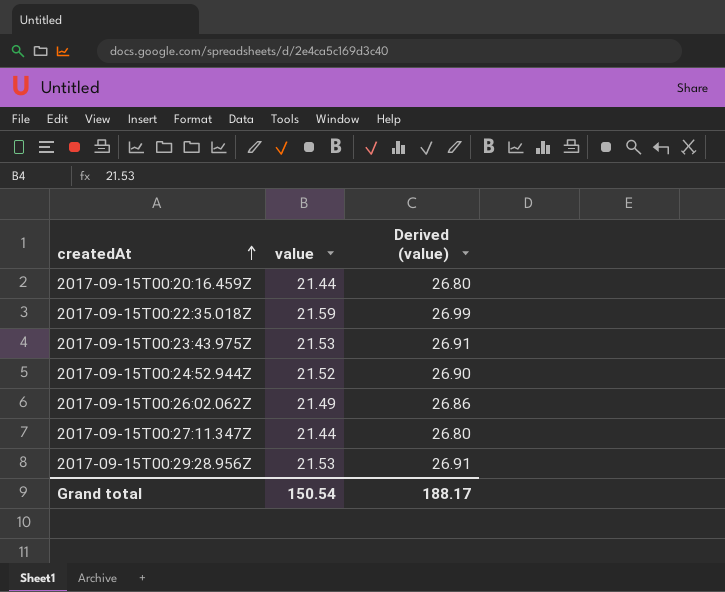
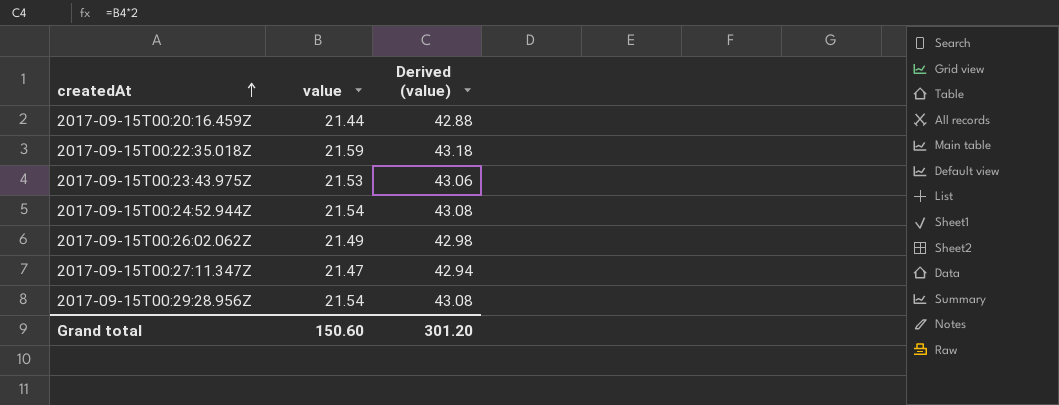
column Derived (value) | formula: [value] * 1.25 -> [value] * 2
2017-09-15T00:24:52.944Z | value: 21.52 -> 21.54
2017-09-15T00:27:11.347Z | value: 21.44 -> 21.47
2017-09-15T00:29:28.956Z | value: 21.53 -> 21.54
Grand total | value: 150.54 -> 150.60
Grand total | Derived (value): 188.17 -> 301.20

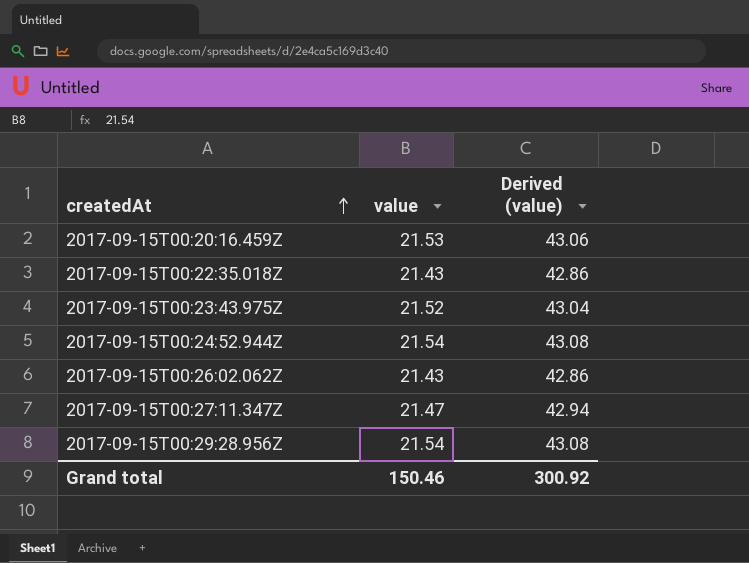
2017-09-15T00:20:16.459Z | value: 21.44 -> 21.53
2017-09-15T00:20:16.459Z | Derived (value): 42.88 -> 43.06
2017-09-15T00:22:35.018Z | value: 21.59 -> 21.43
2017-09-15T00:22:35.018Z | Derived (value): 43.18 -> 42.86
2017-09-15T00:23:43.975Z | value: 21.53 -> 21.52
2017-09-15T00:23:43.975Z | Derived (value): 43.06 -> 43.04
2017-09-15T00:26:02.062Z | value: 21.49 -> 21.43
2017-09-15T00:26:02.062Z | Derived (value): 42.98 -> 42.86
Grand total | value: 150.60 -> 150.46
Grand total | Derived (value): 301.20 -> 300.92

